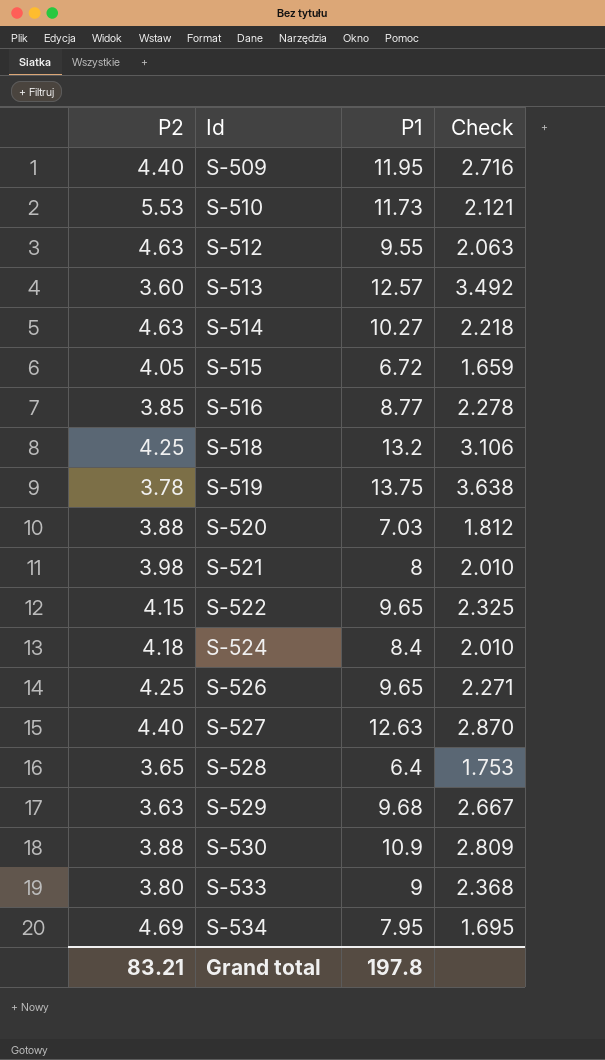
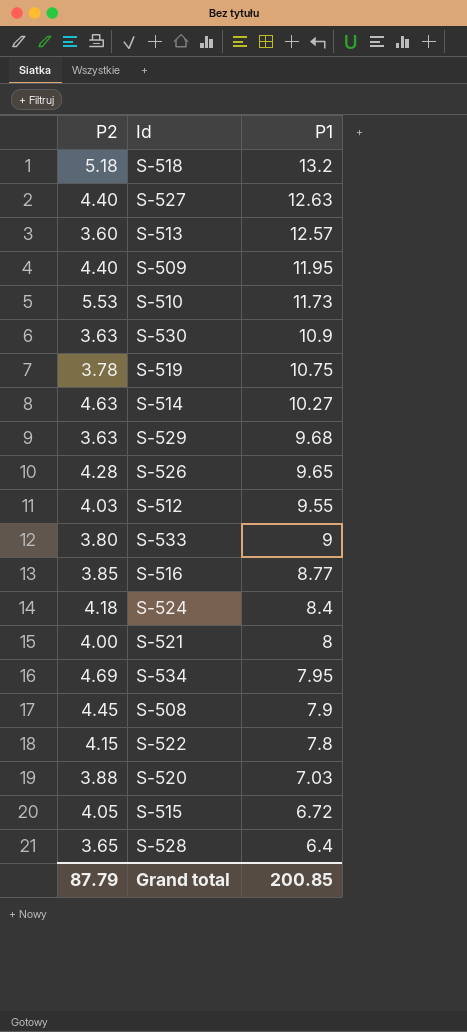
row order: Id ascending -> P1 descending
column Check | formula: [P1] / [P2] -> none
S-518 | P2: 4.25 -> 5.18
S-530 | P2: 3.88 -> 3.63
S-519 | P1: 13.75 -> 10.75
S-526 | P2: 4.25 -> 4.28
S-512 | P2: 4.63 -> 4.03
S-521 | P2: 3.98 -> 4.00
row S-508: none -> 4.45 | 7.9
S-522 | P1: 9.65 -> 7.8
Grand total | P2: 83.21 -> 87.79
Grand total | P1: 197.8 -> 200.85

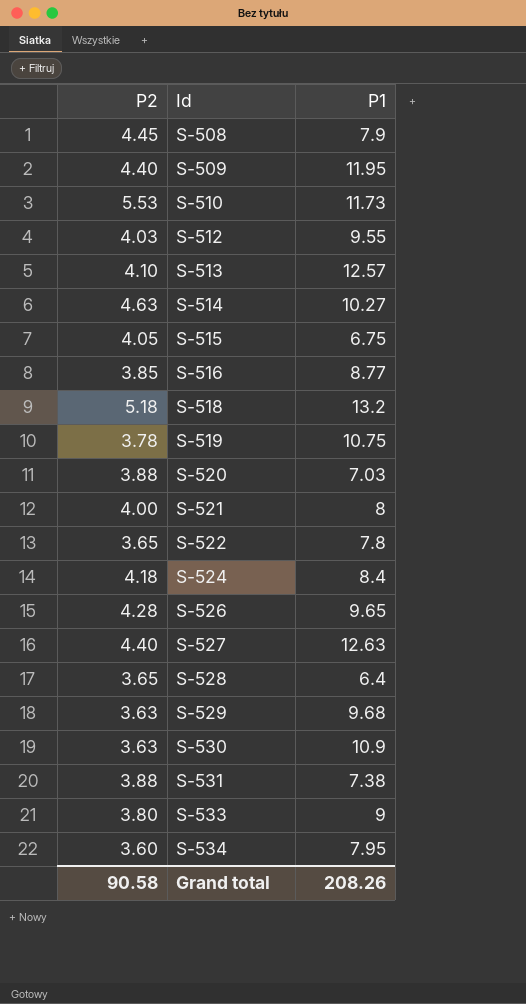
row order: P1 descending -> Id ascending
S-513 | P2: 3.60 -> 4.10
S-515 | P1: 6.72 -> 6.75
S-522 | P2: 4.15 -> 3.65
row S-531: none -> 3.88 | 7.38
S-534 | P2: 4.69 -> 3.60
Grand total | P2: 87.79 -> 90.58
Grand total | P1: 200.85 -> 208.26

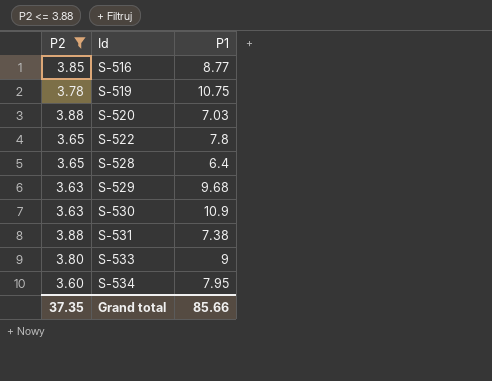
filter: none -> P2 <= 3.88
Grand total | P2: 90.58 -> 37.35
Grand total | P1: 208.26 -> 85.66

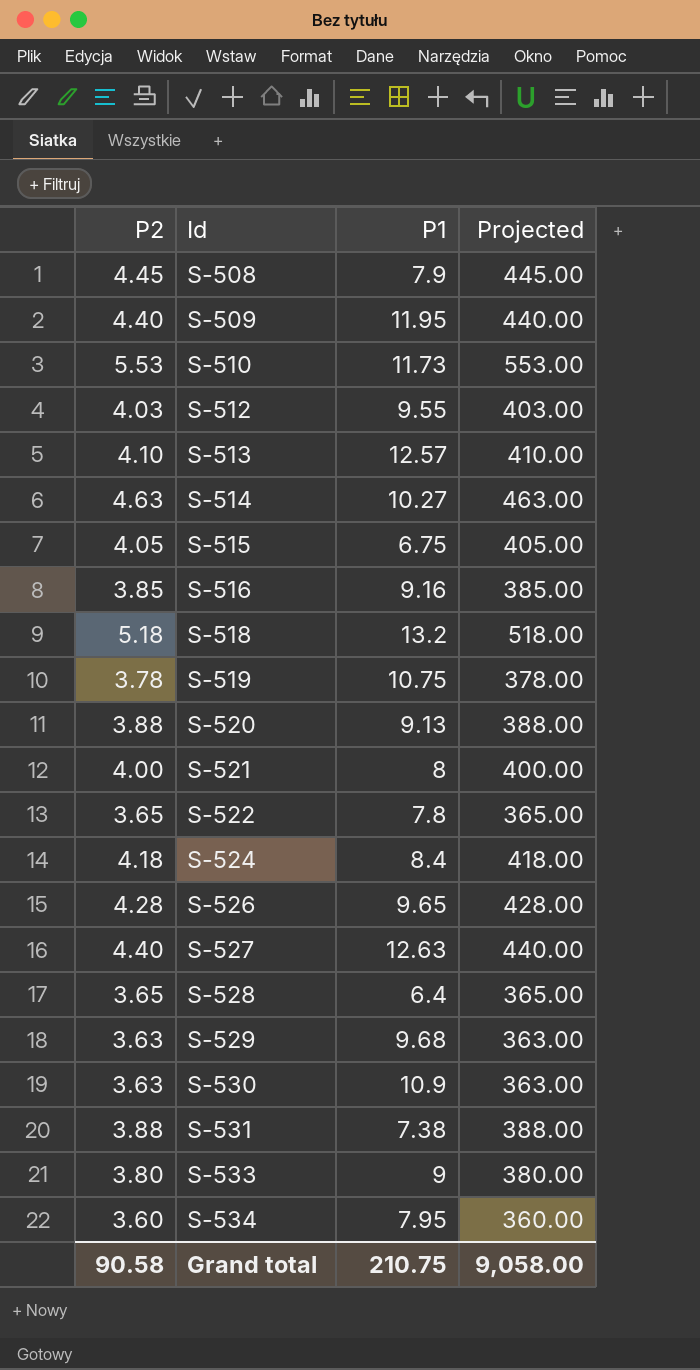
filter: P2 <= 3.88 -> none
column Projected | formula: none -> [P2] * 100
S-516 | P1: 8.77 -> 9.16
S-520 | P1: 7.03 -> 9.13
Grand total | P2: 37.35 -> 90.58
Grand total | P1: 85.66 -> 210.75

